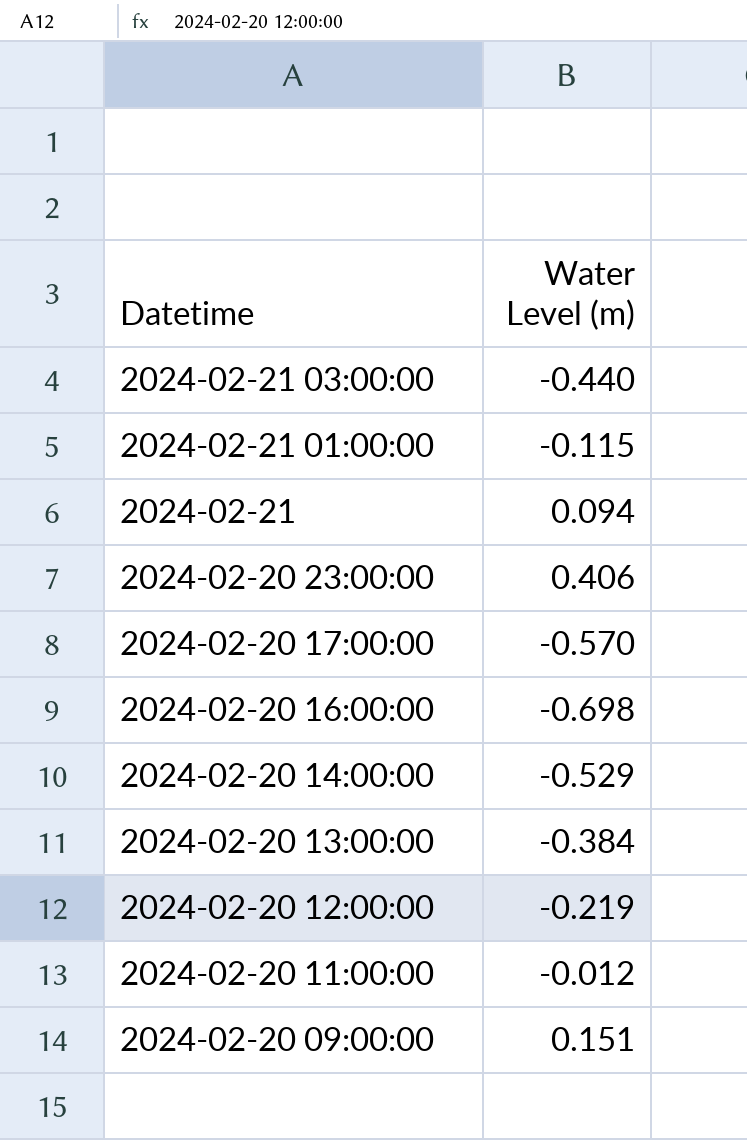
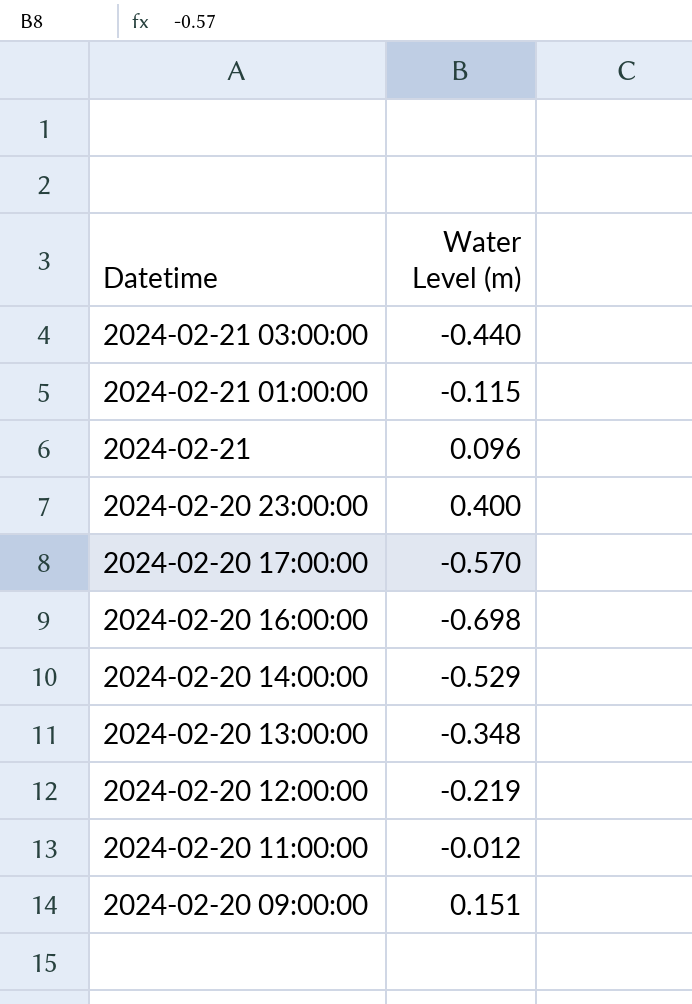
2024-02-21 | Water Level (m): 0.094 -> 0.096
2024-02-20 23:00:00 | Water Level (m): 0.406 -> 0.400
2024-02-20 13:00:00 | Water Level (m): -0.384 -> -0.348

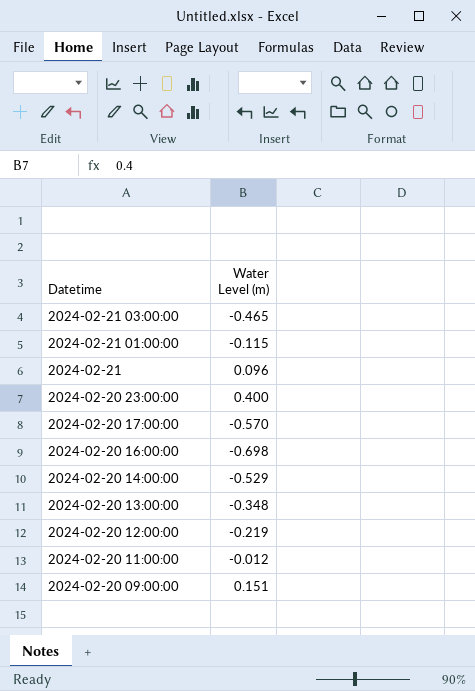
2024-02-21 03:00:00 | Water Level (m): -0.440 -> -0.465

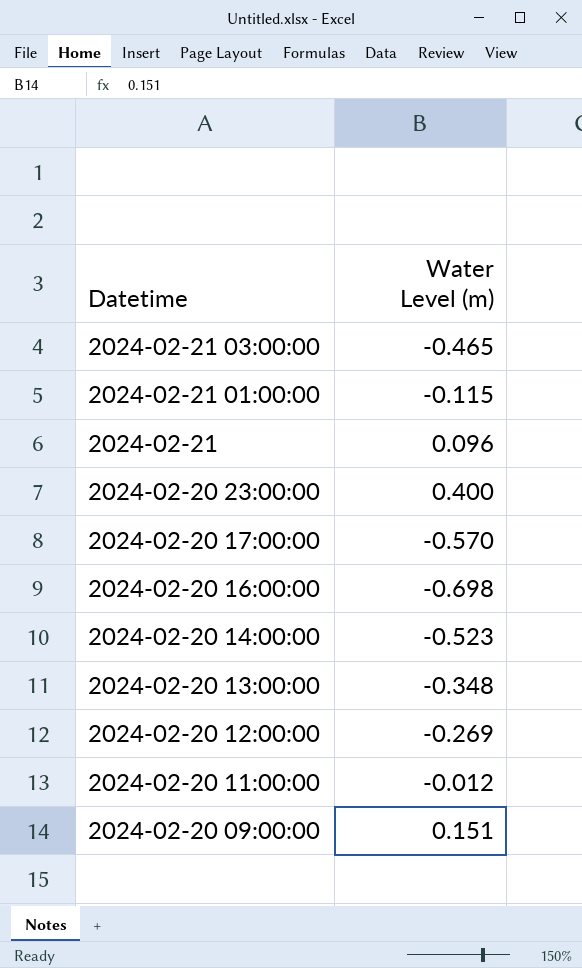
2024-02-20 14:00:00 | Water Level (m): -0.529 -> -0.523
2024-02-20 12:00:00 | Water Level (m): -0.219 -> -0.269

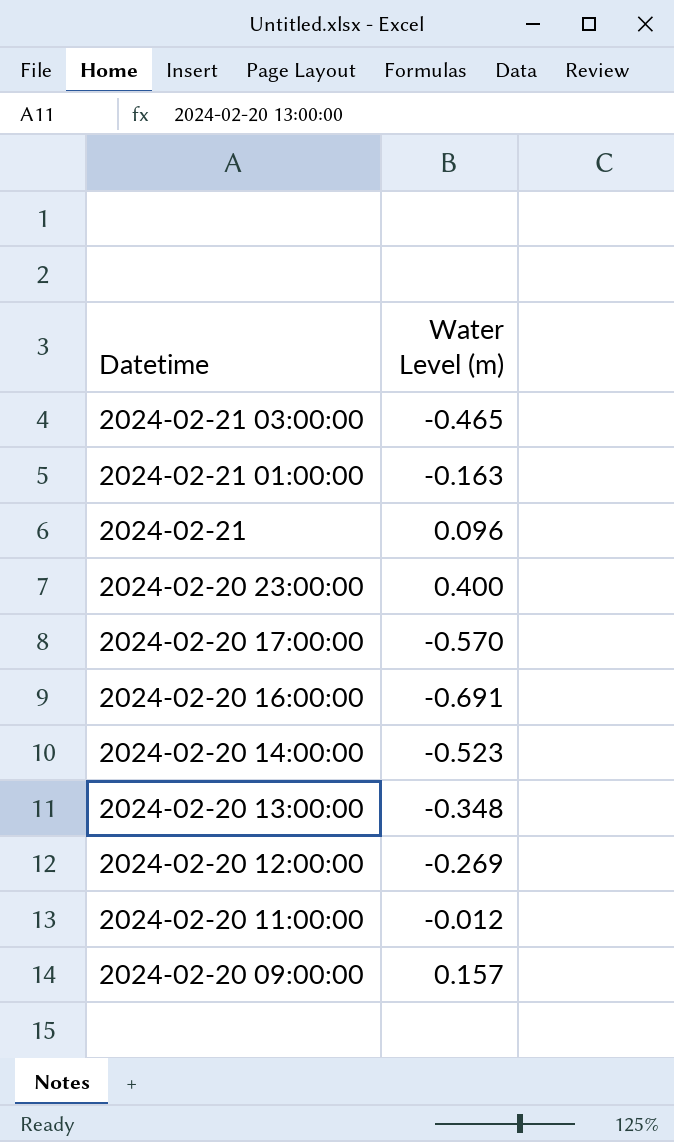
2024-02-21 01:00:00 | Water Level (m): -0.115 -> -0.163
2024-02-20 16:00:00 | Water Level (m): -0.698 -> -0.691
2024-02-20 09:00:00 | Water Level (m): 0.151 -> 0.157

